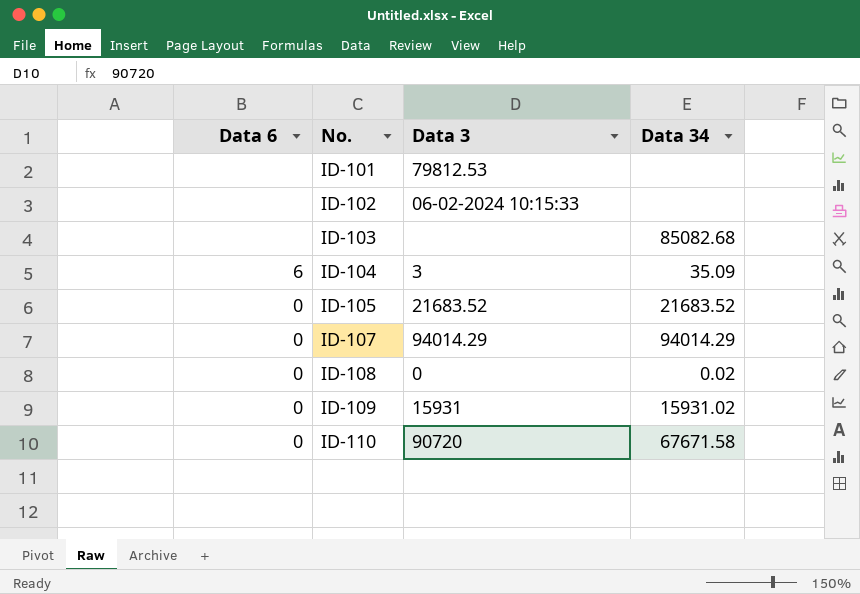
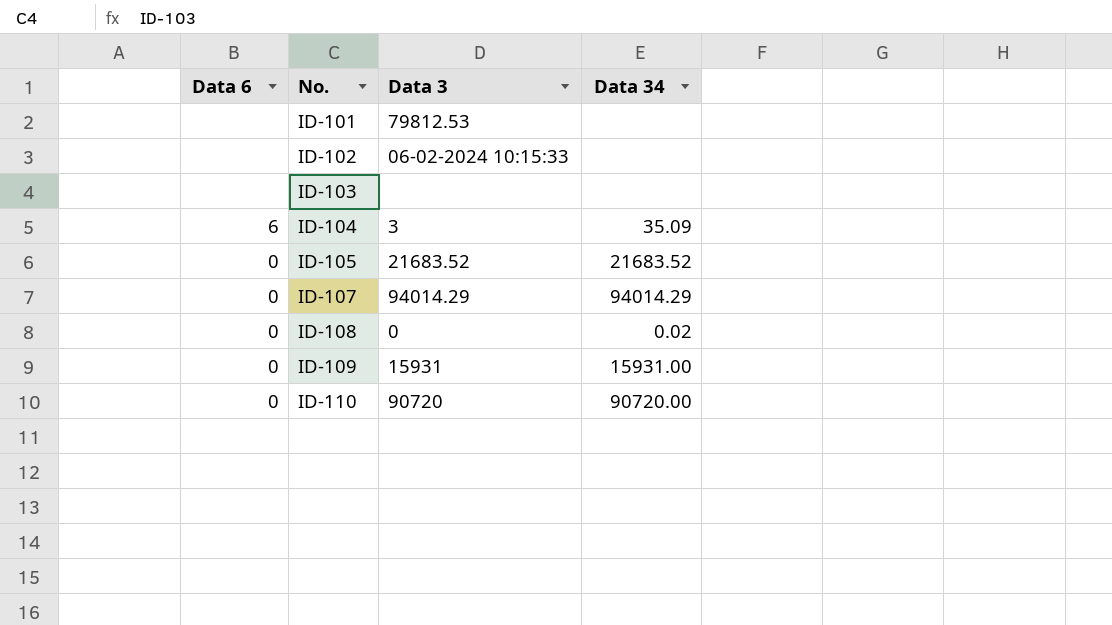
ID-103 | Data 34: 85082.68 -> none
ID-109 | Data 34: 15931.02 -> 15931.00
ID-110 | Data 34: 67671.58 -> 90720.00

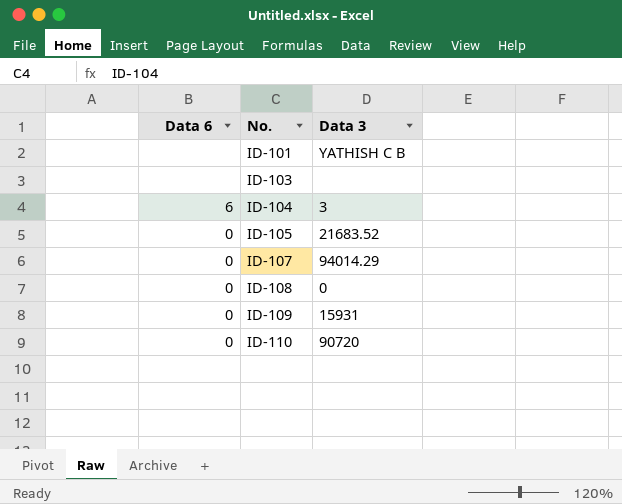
column Data 34 | position: 4 -> none
row ID-102: none | 06-02-2024 10:15:33 | none -> none
ID-101 | Data 3: 79812.53 -> YATHISH C B

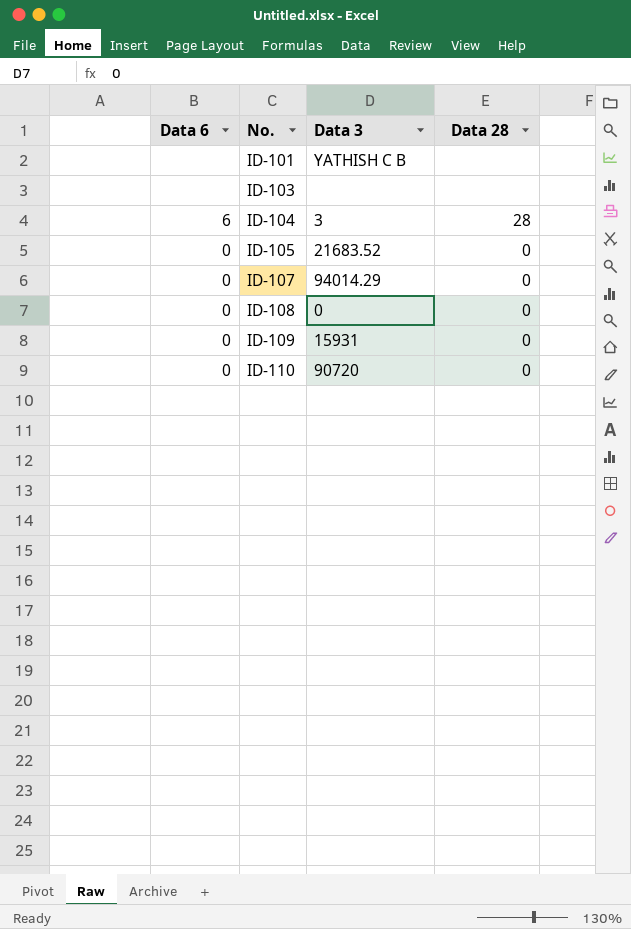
column Data 28 | position: none -> 4

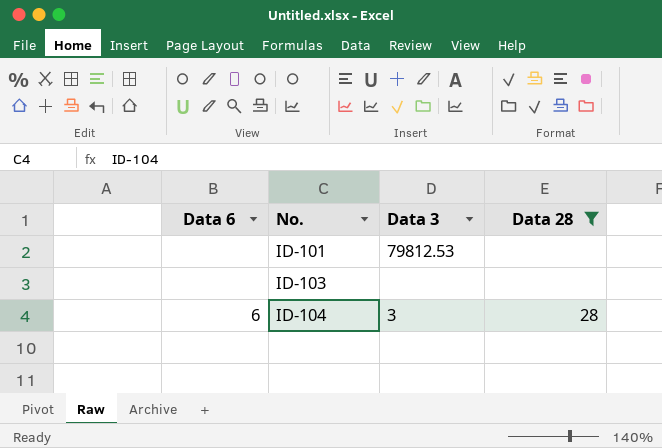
filter: none -> Data 28 != 0
ID-101 | Data 3: YATHISH C B -> 79812.53

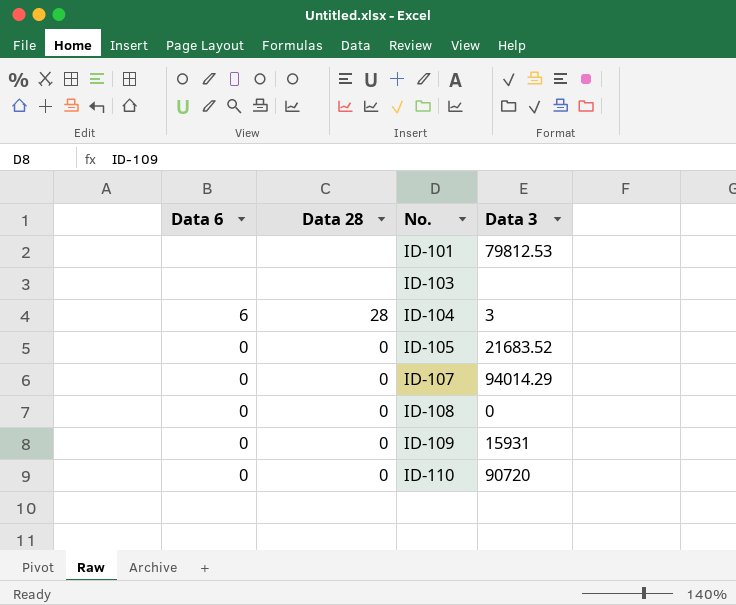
filter: Data 28 != 0 -> none
column Data 28 | position: 4 -> 2

